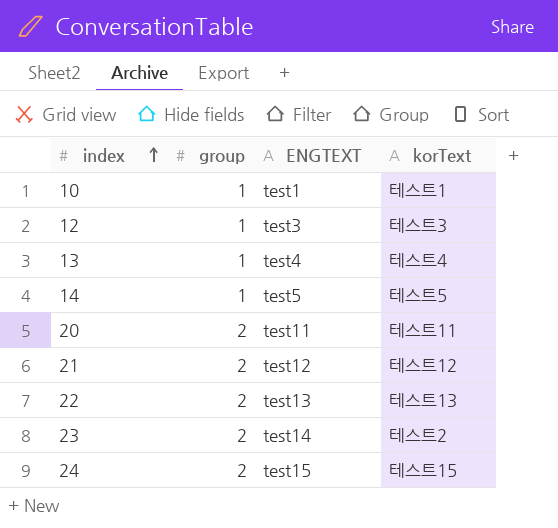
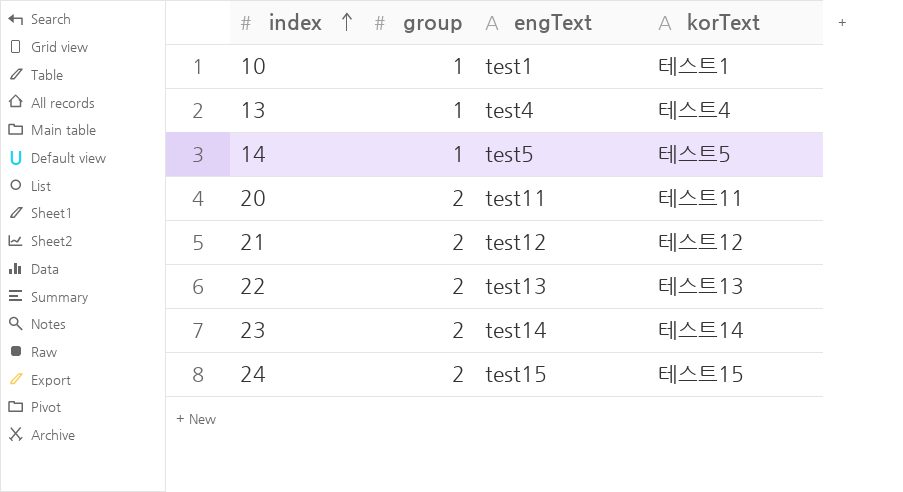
column name: ENGTEXT -> engText
row 12: 1 | test3 | 테스트3 -> none
23 | korText: 테스트2 -> 테스트14

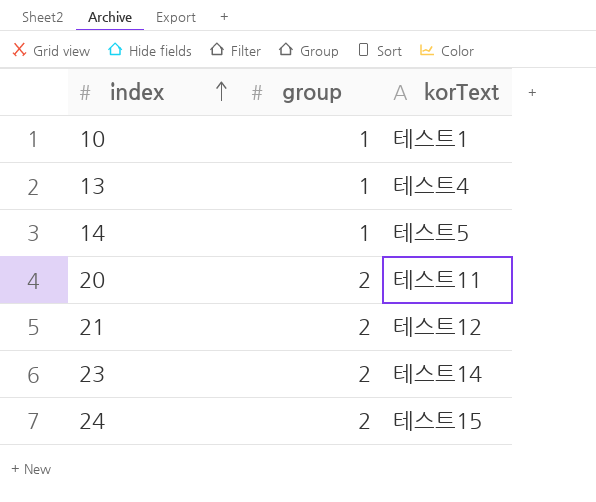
column engText | position: 3 -> none
row 22: 2 | test13 | 테스트13 -> none

